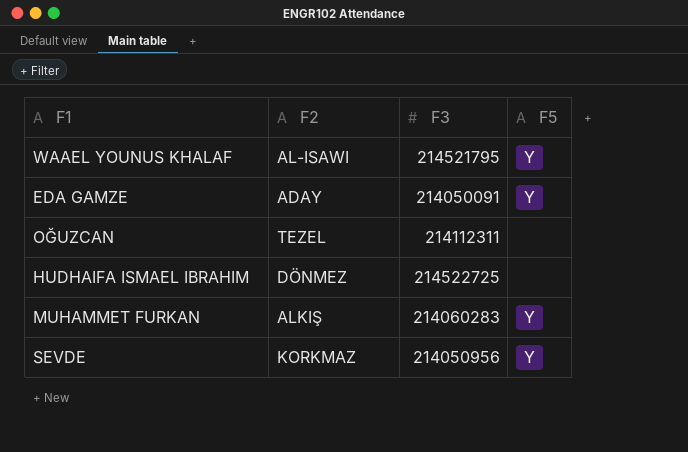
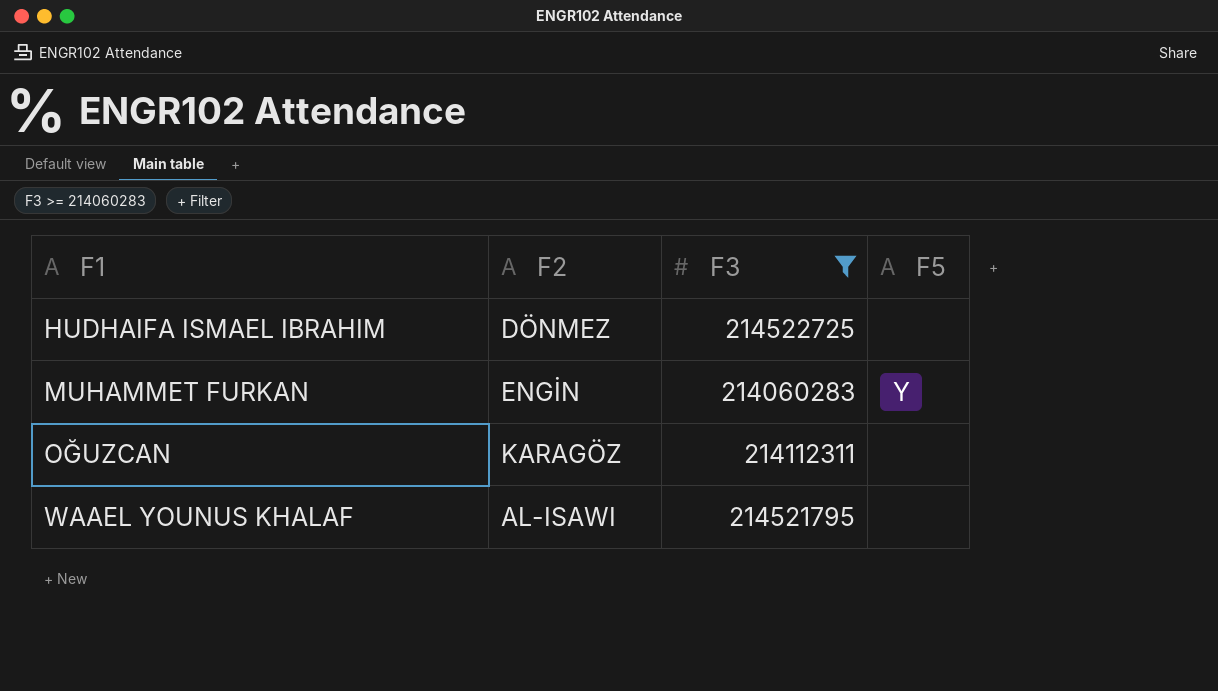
filter: none -> F3 >= 214060283
row order: none -> F1 ascending
MUHAMMET FURKAN | F2: ALKIŞ -> ENGİN
OĞUZCAN | F2: TEZEL -> KARAGÖZ
WAAEL YOUNUS KHALAF | F5: Y -> none

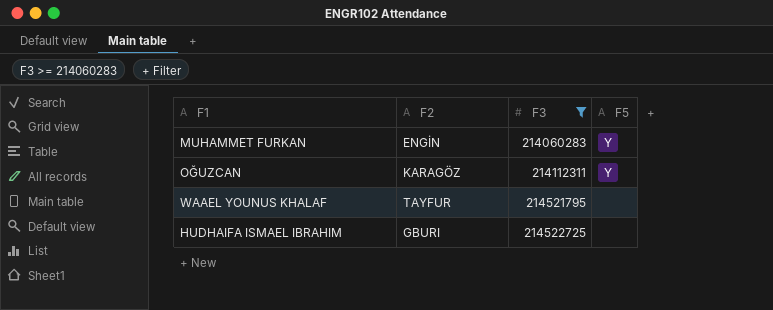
row order: F1 ascending -> F3 ascending
OĞUZCAN | F5: none -> Y
WAAEL YOUNUS KHALAF | F2: AL-ISAWI -> TAYFUR
HUDHAIFA ISMAEL IBRAHIM | F2: DÖNMEZ -> GBURI

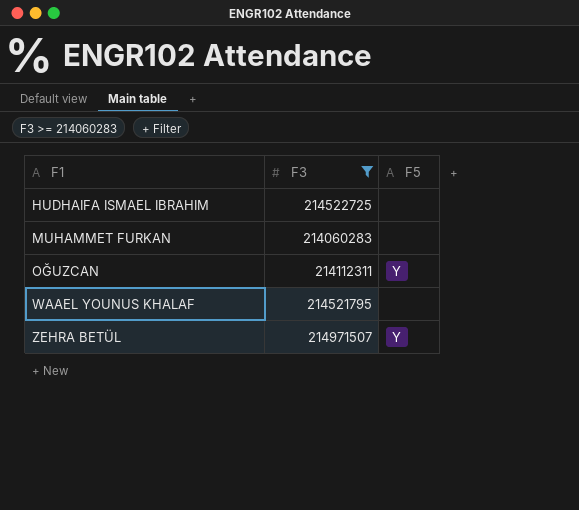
row order: F3 ascending -> F1 ascending
column F2 | position: 2 -> none
MUHAMMET FURKAN | F5: Y -> none
row ZEHRA BETÜL: none -> 214971507 | Y

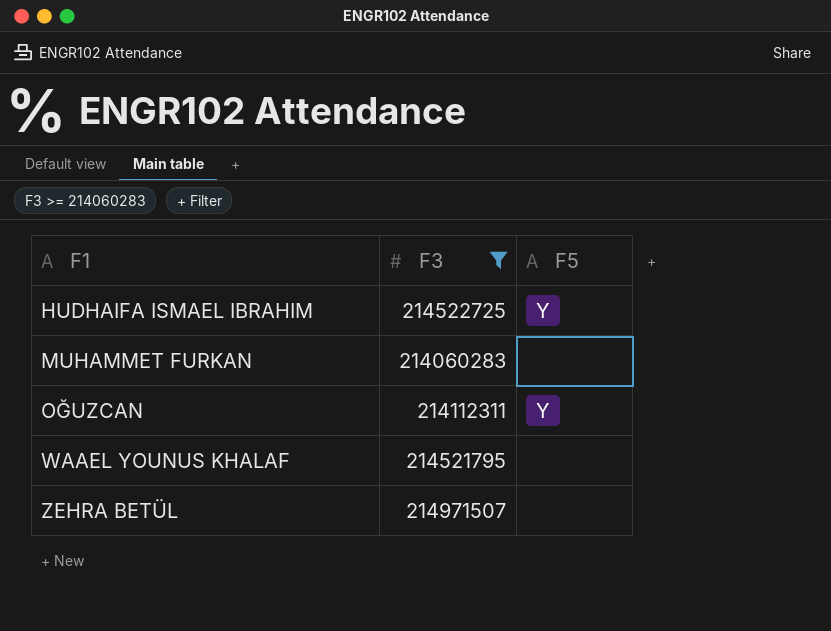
HUDHAIFA ISMAEL IBRAHIM | F5: none -> Y
ZEHRA BETÜL | F5: Y -> none

